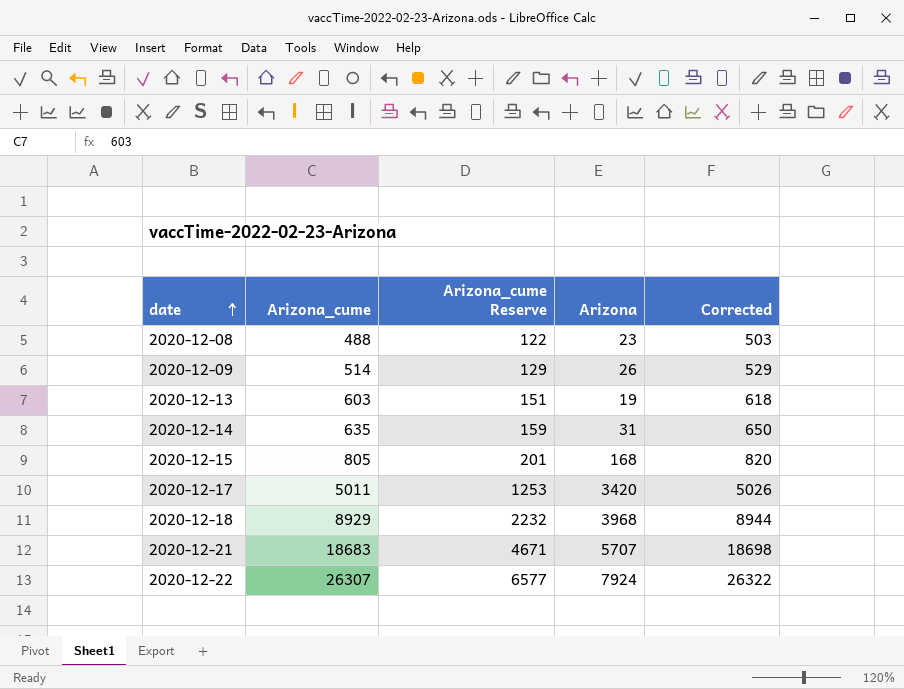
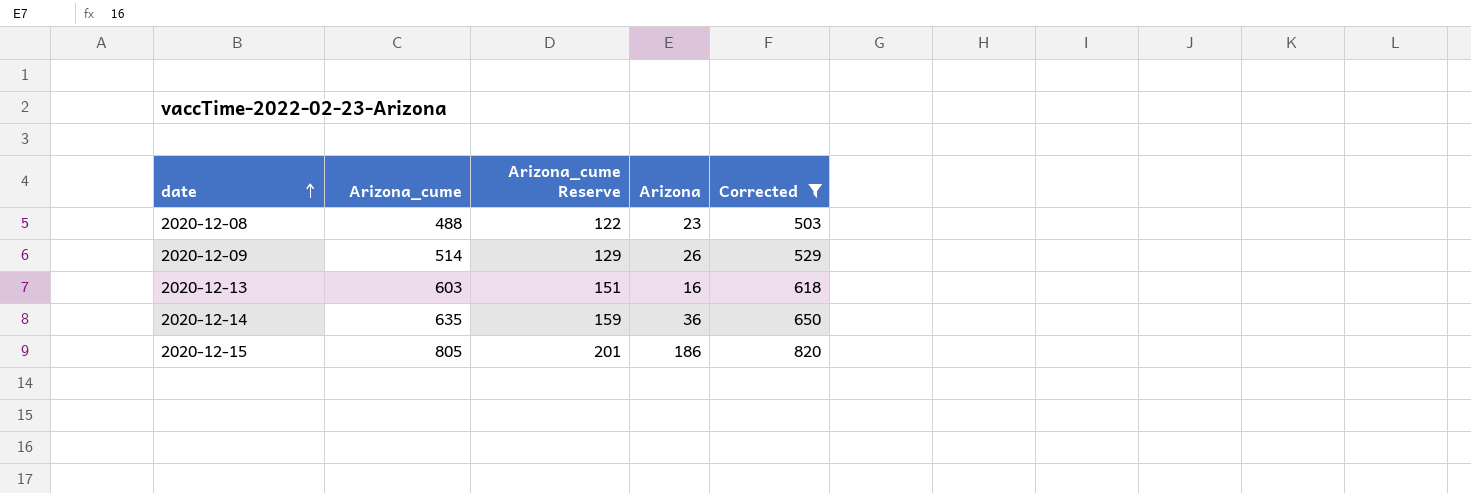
filter: none -> Corrected <= 820
2020-12-13 | Arizona: 19 -> 16
2020-12-14 | Arizona: 31 -> 36
2020-12-15 | Arizona: 168 -> 186

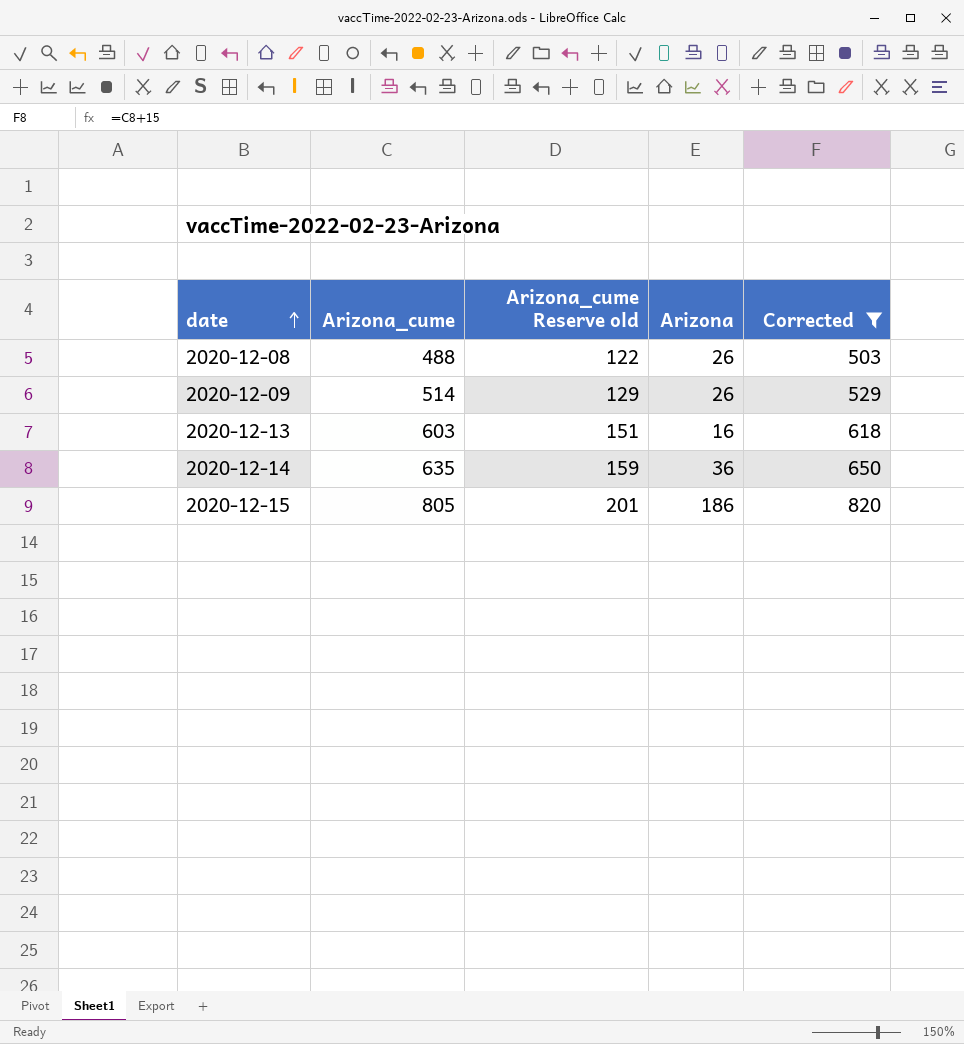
column name: Arizona_cume Reserve -> Arizona_cume Reserve old
2020-12-08 | Arizona: 23 -> 26

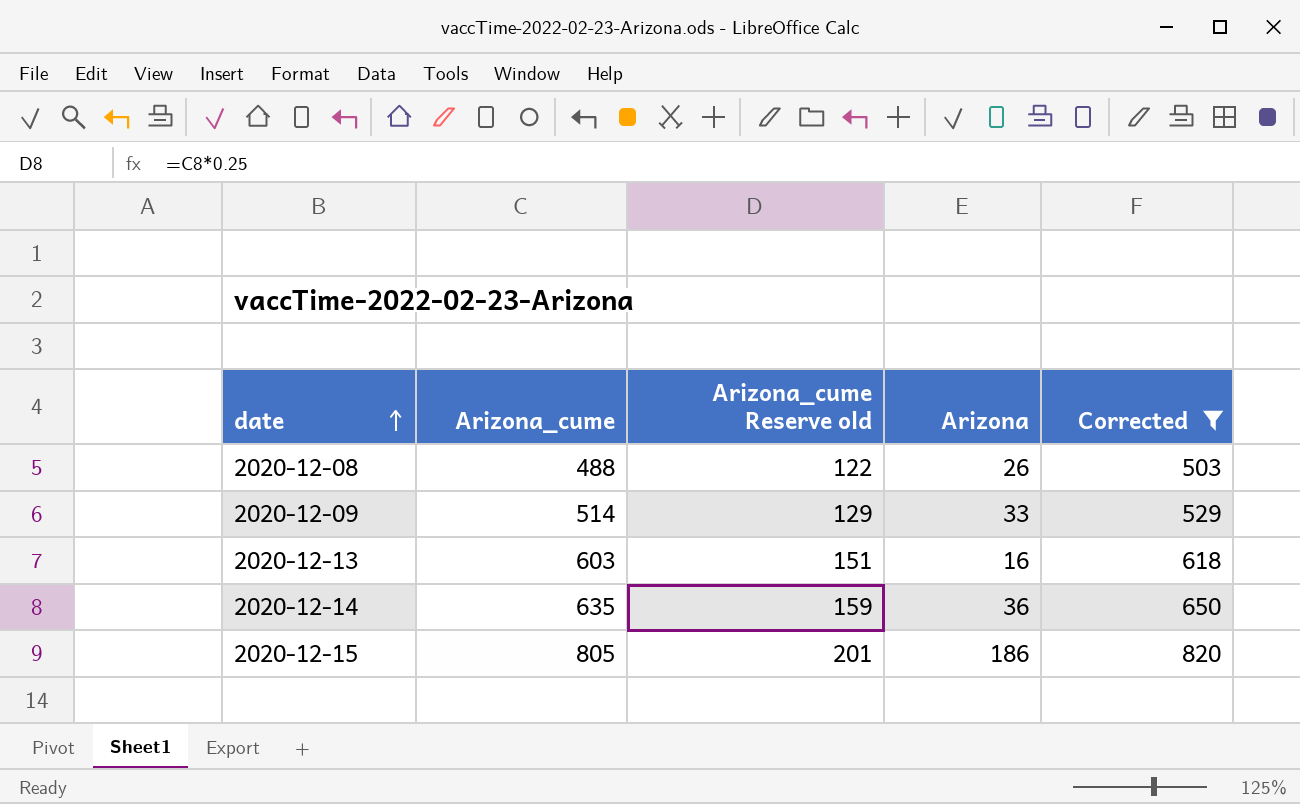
2020-12-09 | Arizona: 26 -> 33

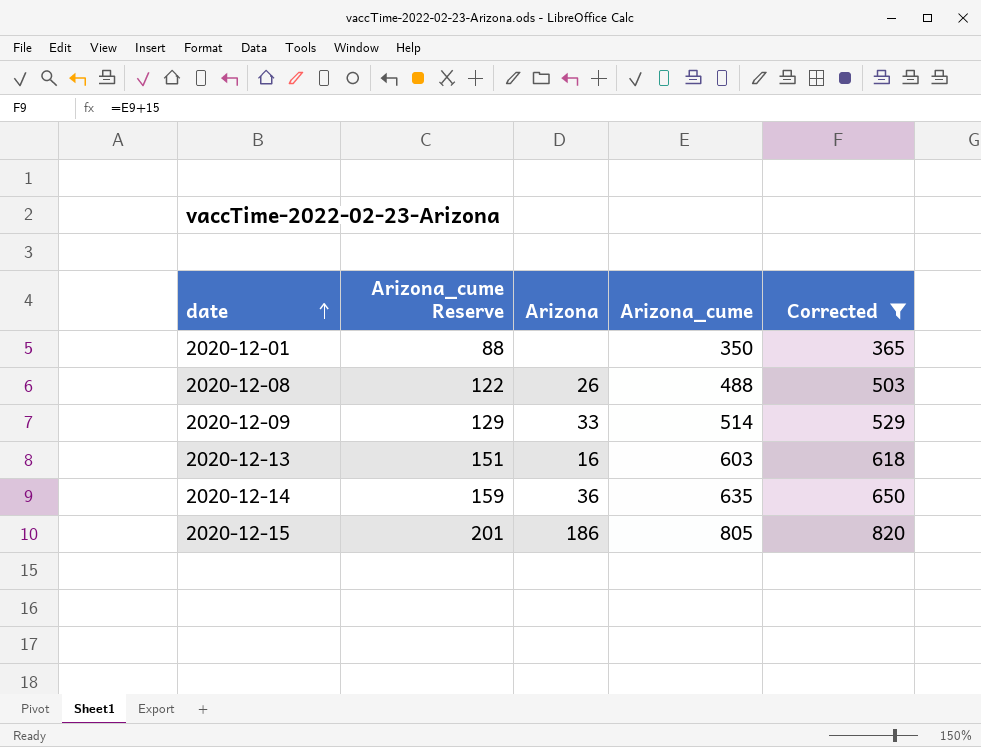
column name: Arizona_cume Reserve old -> Arizona_cume Reserve
column Arizona_cume | position: 2 -> 4
row 2020-12-01: none -> 88 | none | 350 | 365

